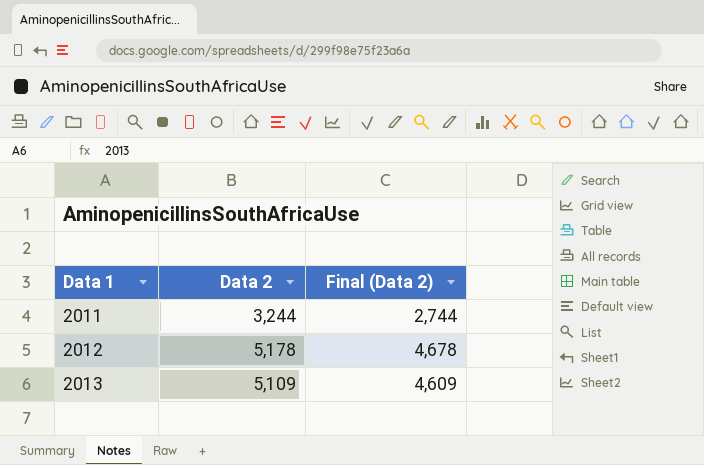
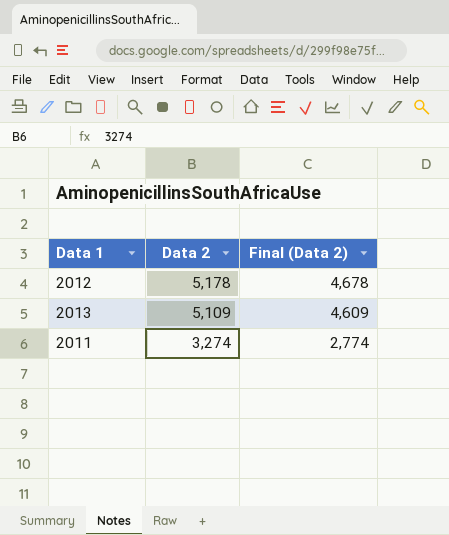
row order: Data 1 ascending -> Data 2 descending
2011 | Data 2: 3,244 -> 3,274
2011 | Final (Data 2): 2,744 -> 2,774

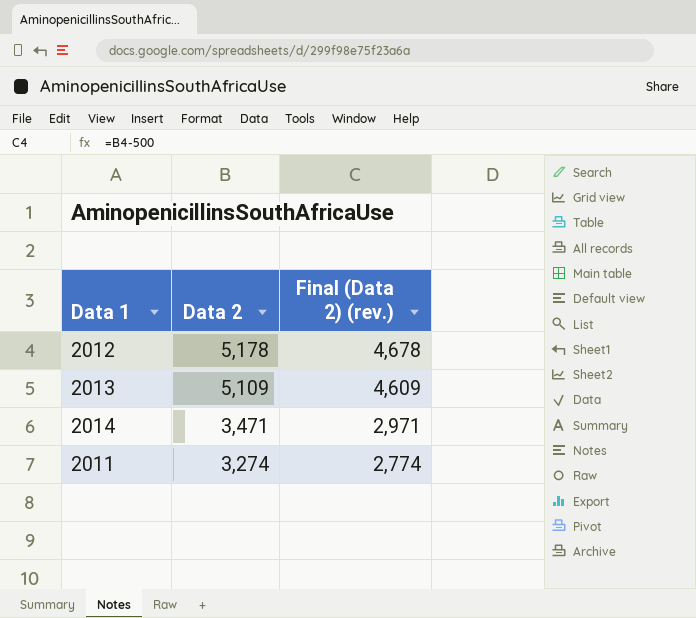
column name: Final (Data 2) -> Final (Data 2) (rev.)
row 2014: none -> 3,471 | 2,971

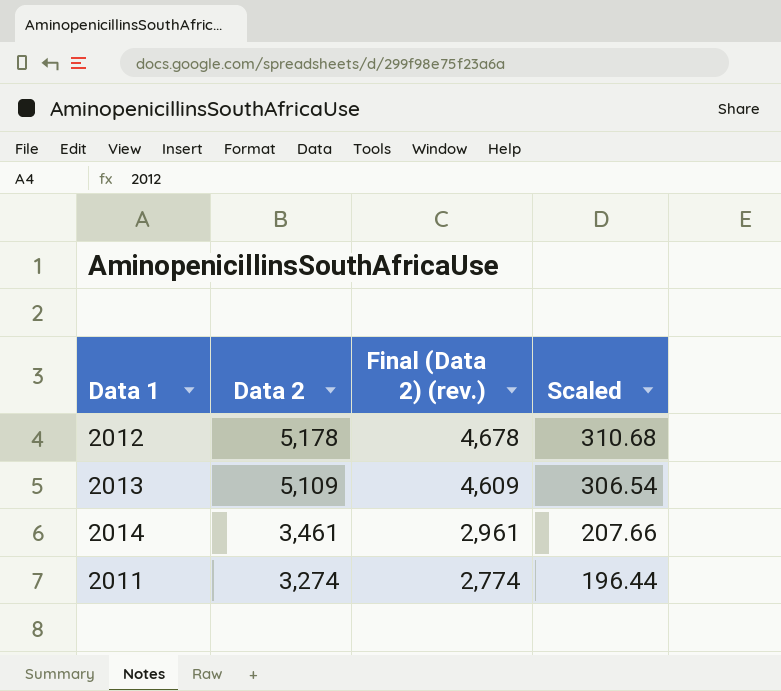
column Scaled | formula: none -> [Data 2] * 0.06
2014 | Data 2: 3,471 -> 3,461
2014 | Final (Data 2) (rev.): 2,971 -> 2,961

